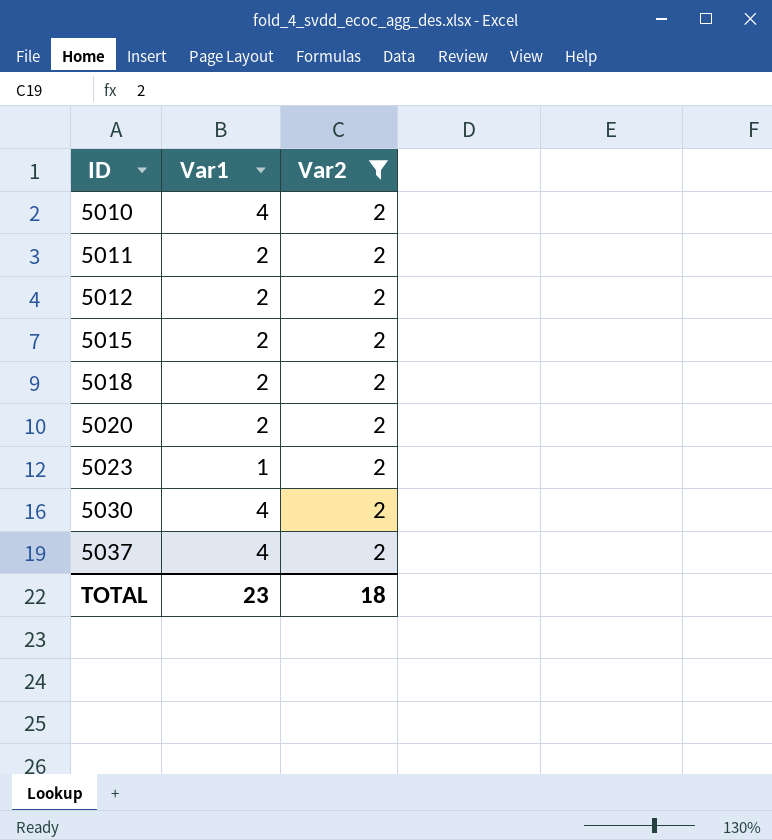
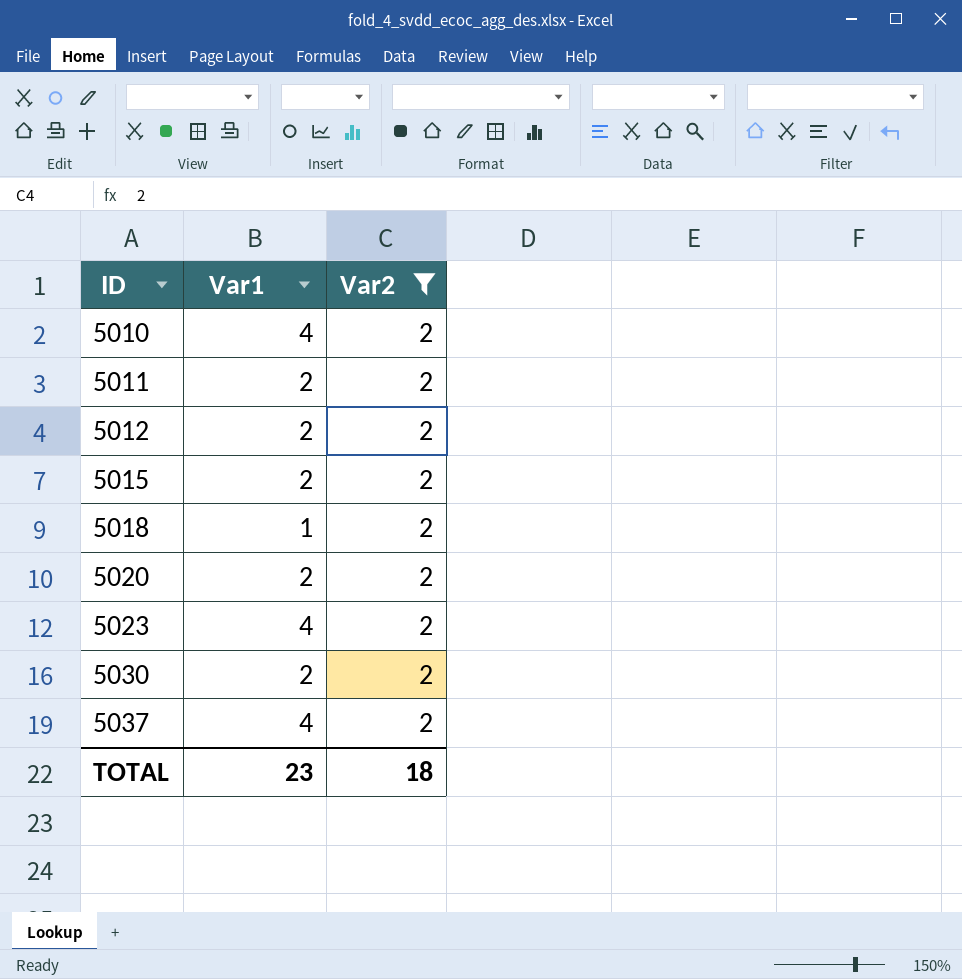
5018 | Var1: 2 -> 1
5023 | Var1: 1 -> 4
5030 | Var1: 4 -> 2

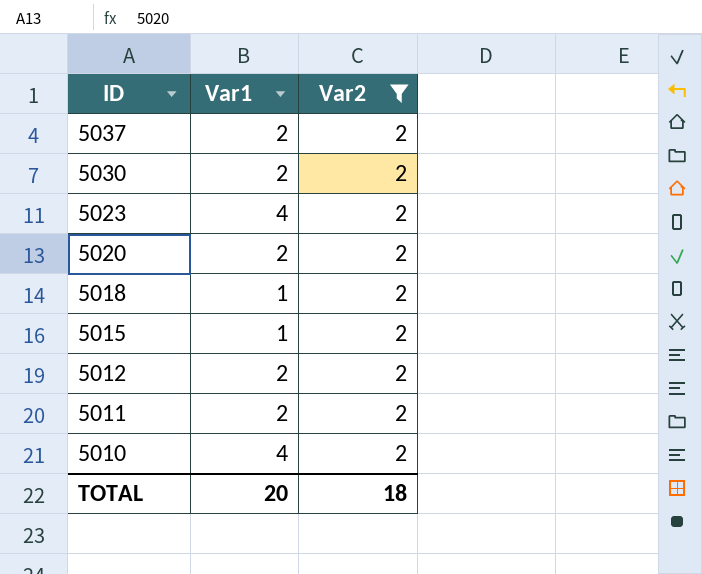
row order: ID ascending -> ID descending
5037 | Var1: 4 -> 2
5015 | Var1: 2 -> 1
TOTAL | Var1: 23 -> 20

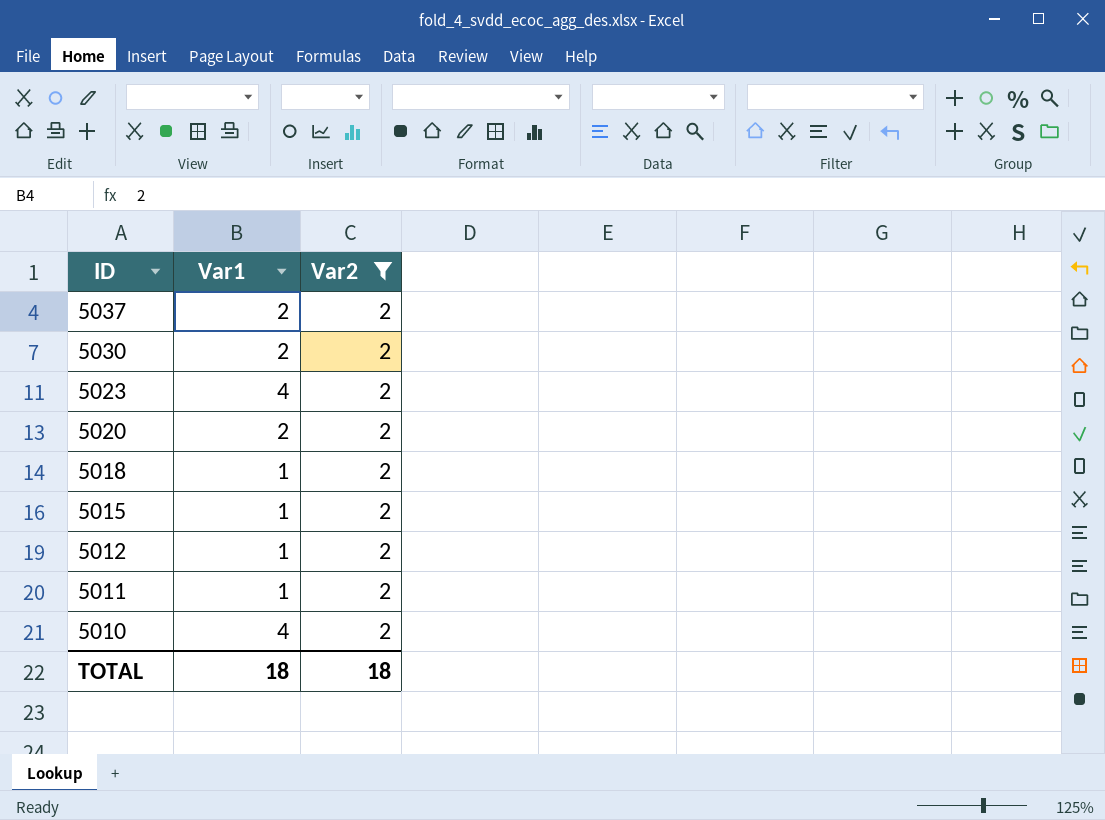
5012 | Var1: 2 -> 1
5011 | Var1: 2 -> 1
TOTAL | Var1: 20 -> 18

